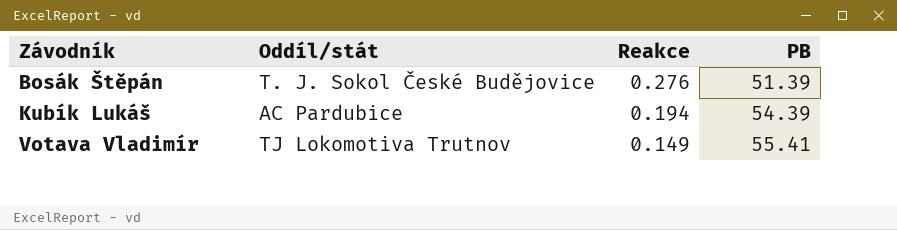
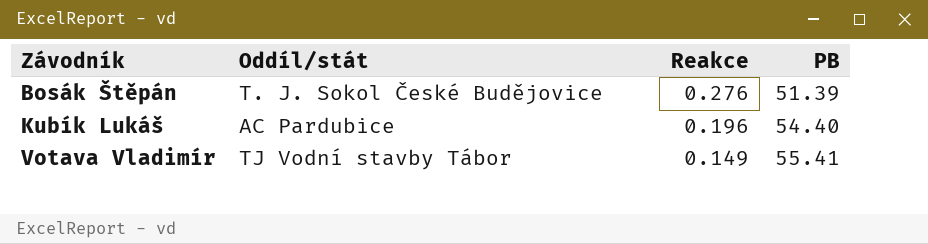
Kubík Lukáš | Reakce: 0.194 -> 0.196
Kubík Lukáš | PB: 54.39 -> 54.40
Votava Vladimír | Oddíl/stát: TJ Lokomotiva Trutnov -> TJ Vodní stavby Tábor

